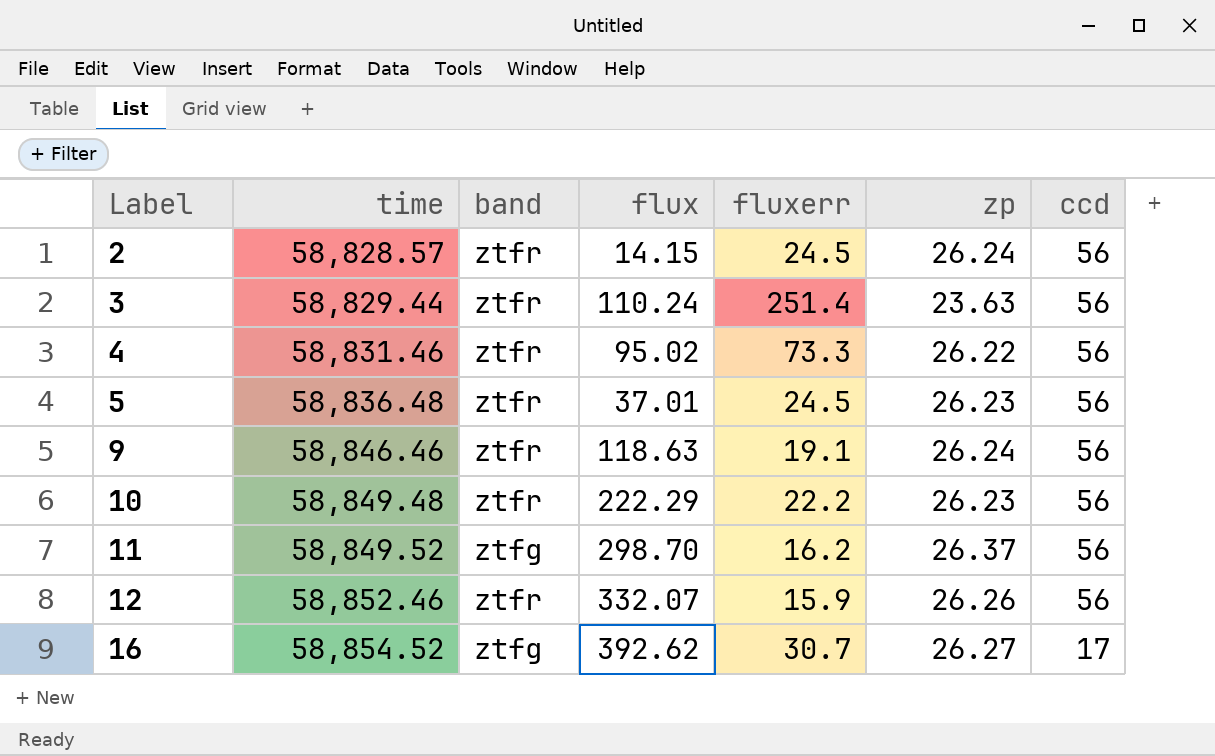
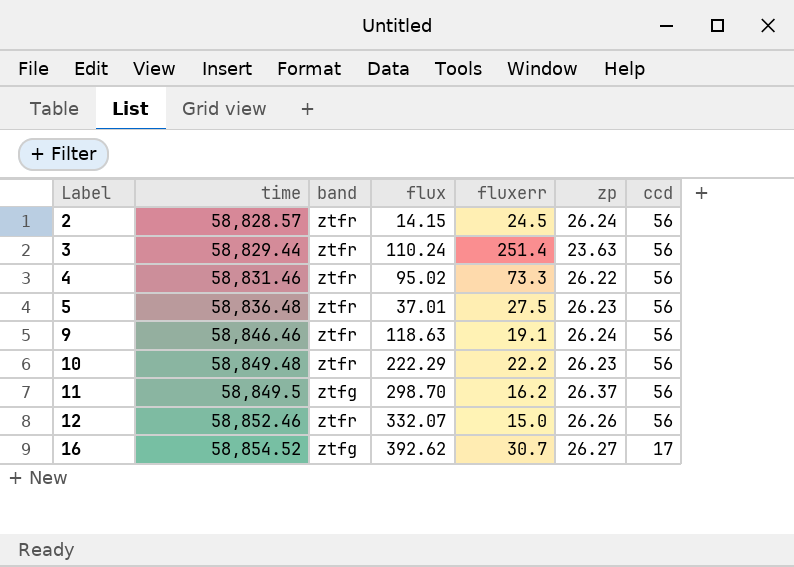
5 | fluxerr: 24.5 -> 27.5
11 | time: 58,849.52 -> 58,849.5
12 | fluxerr: 15.9 -> 15.0

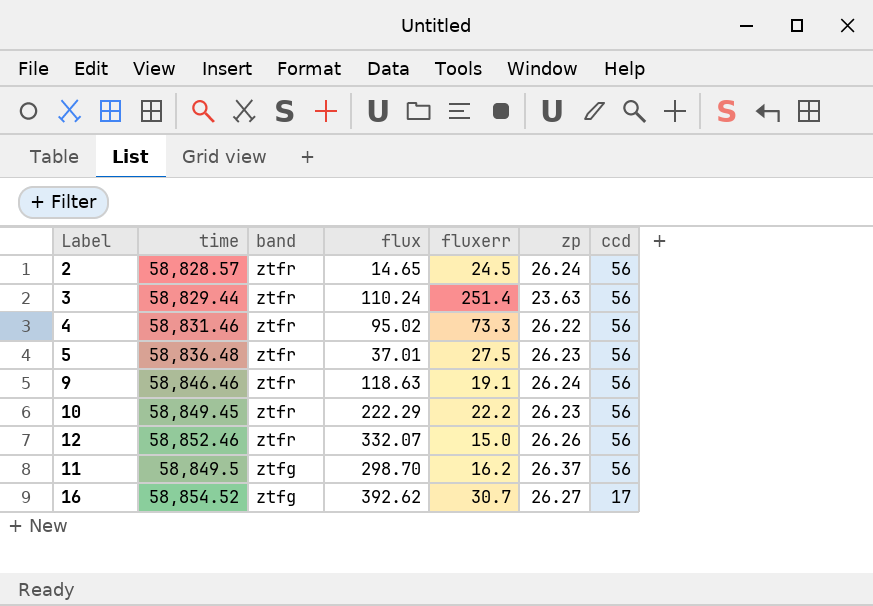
row order: Label ascending -> band descending
2 | flux: 14.15 -> 14.65
10 | time: 58,849.48 -> 58,849.45

